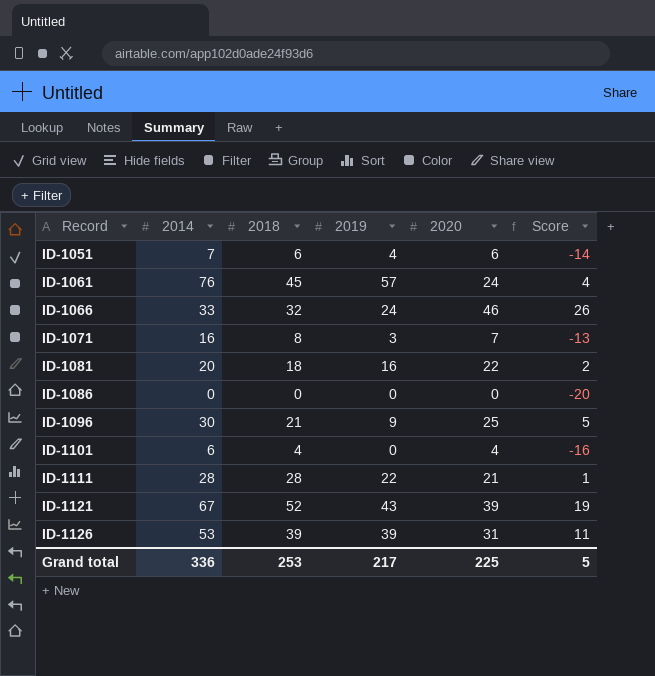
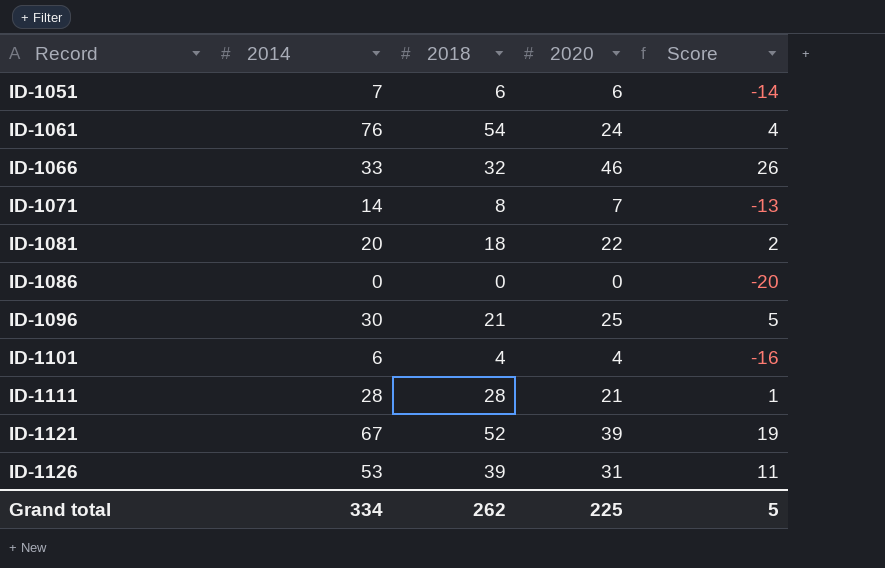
column 2019 | position: 4 -> none
ID-1061 | 2018: 45 -> 54
ID-1071 | 2014: 16 -> 14
Grand total | 2014: 336 -> 334
Grand total | 2018: 253 -> 262

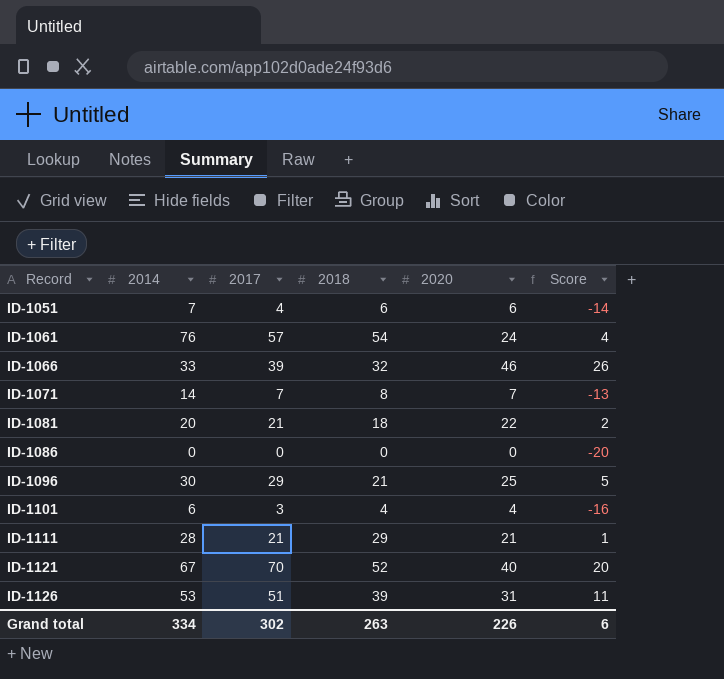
column 2017 | position: none -> 3
ID-1111 | 2018: 28 -> 29
ID-1121 | 2020: 39 -> 40
ID-1121 | Score: 19 -> 20
Grand total | 2018: 262 -> 263
Grand total | 2020: 225 -> 226
Grand total | Score: 5 -> 6

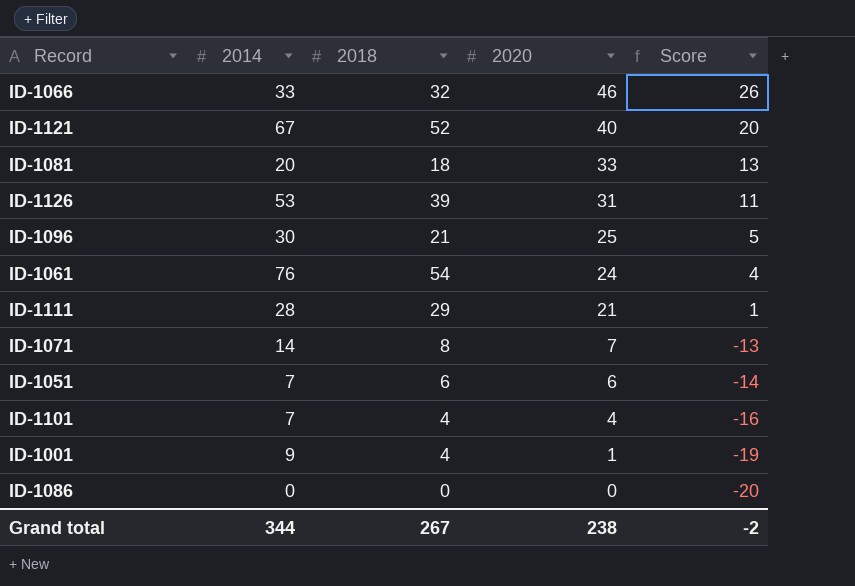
row order: Record ascending -> 2020 descending
column 2017 | position: 3 -> none
ID-1081 | 2020: 22 -> 33
ID-1081 | Score: 2 -> 13
ID-1101 | 2014: 6 -> 7
row ID-1001: none -> 9 | 4 | 1 | -19
Grand total | 2014: 334 -> 344
Grand total | 2018: 263 -> 267
Grand total | 2020: 226 -> 238
Grand total | Score: 6 -> -2

